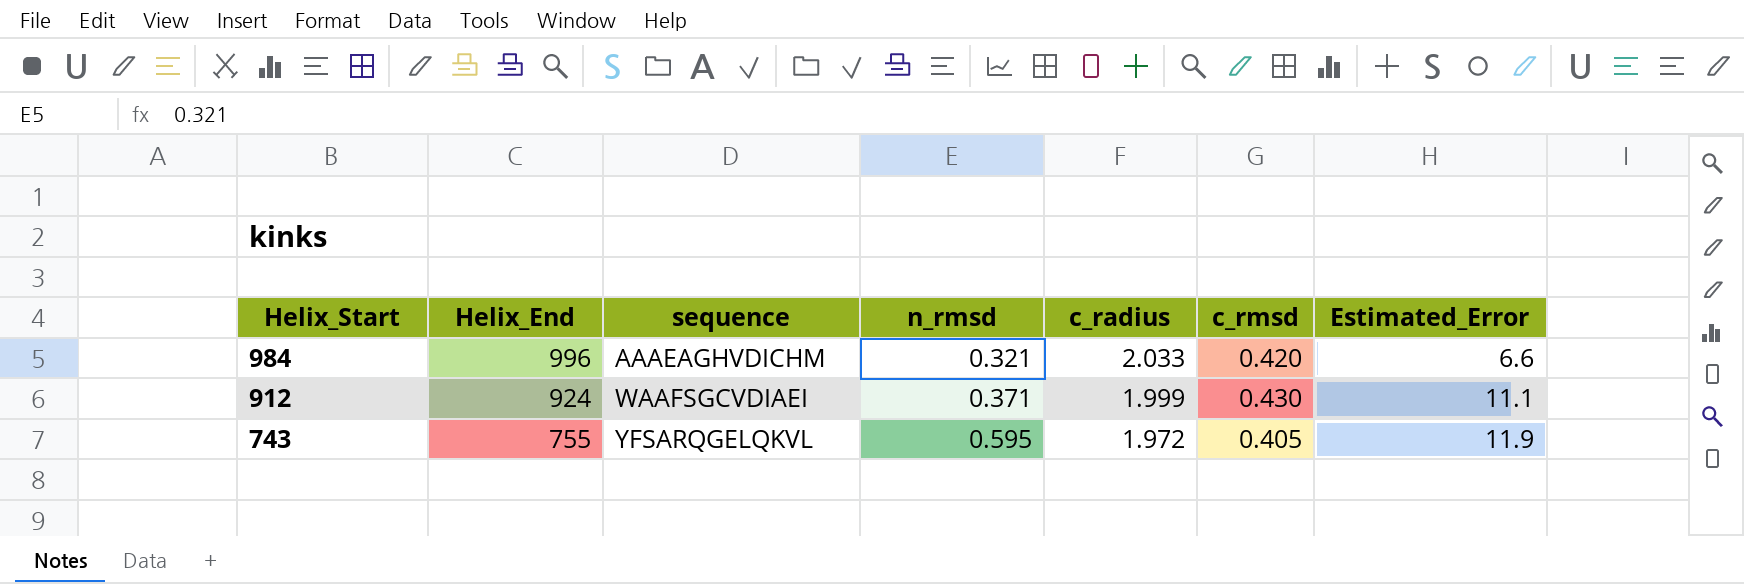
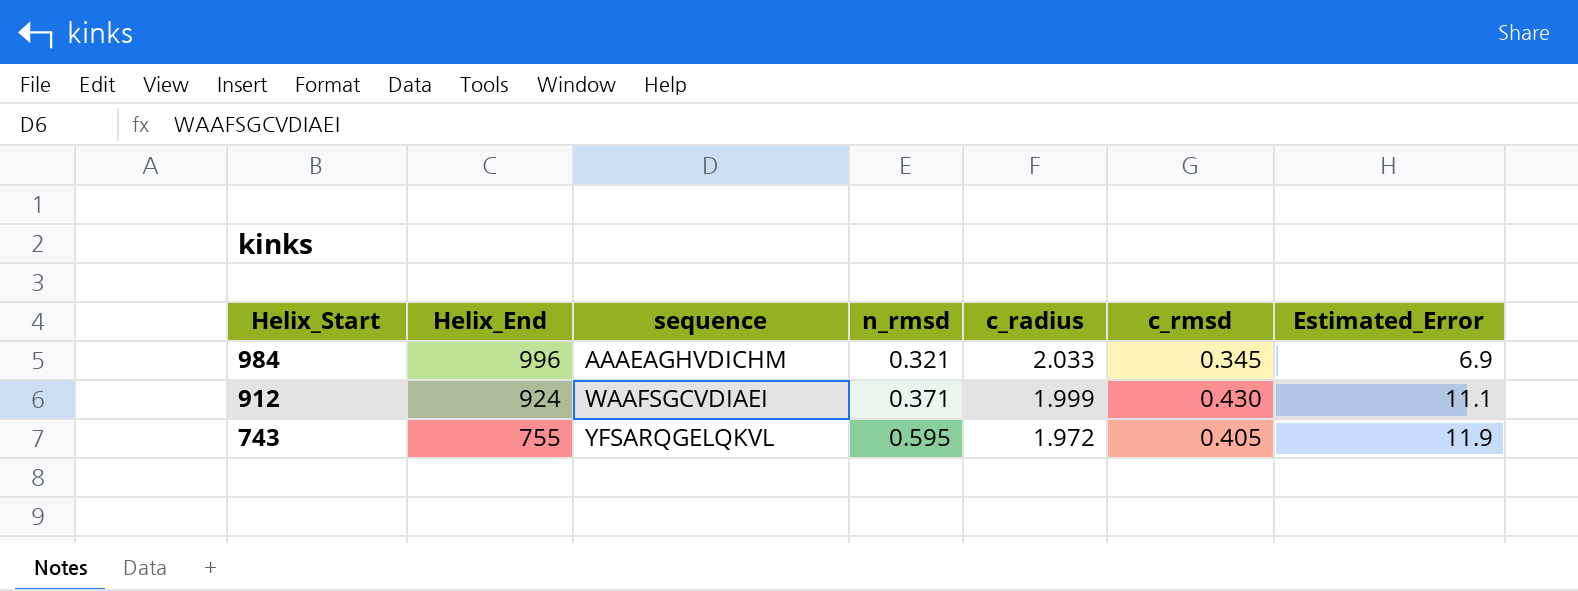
984 | c_rmsd: 0.420 -> 0.345
984 | Estimated_Error: 6.6 -> 6.9

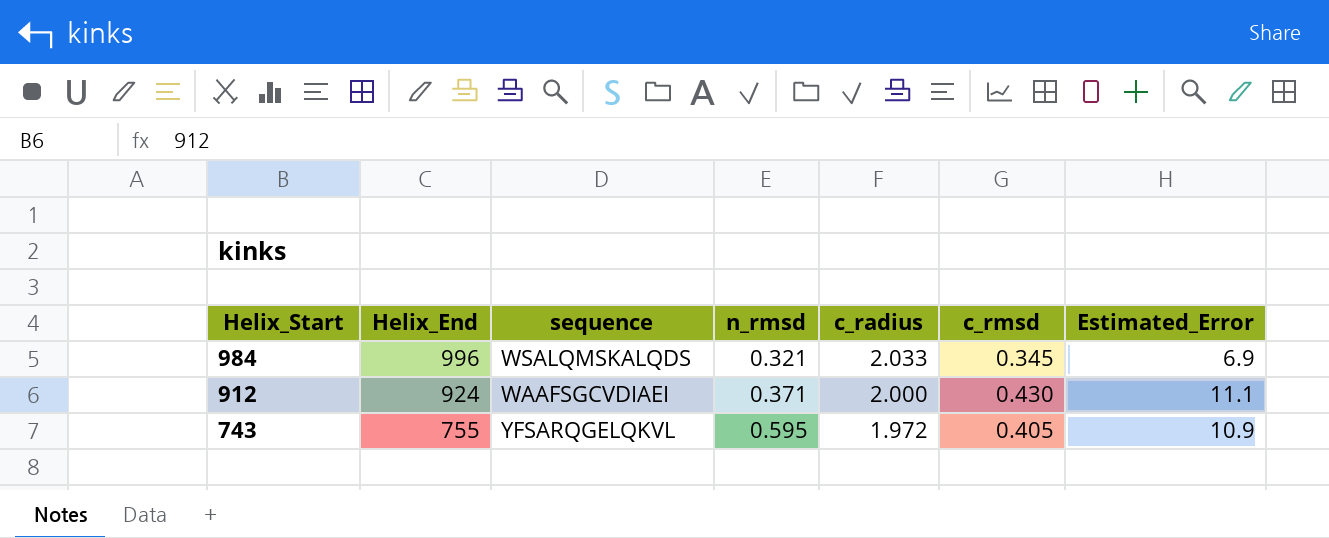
984 | sequence: AAAEAGHVDICHM -> WSALQMSKALQDS
912 | c_radius: 1.999 -> 2.000
743 | Estimated_Error: 11.9 -> 10.9

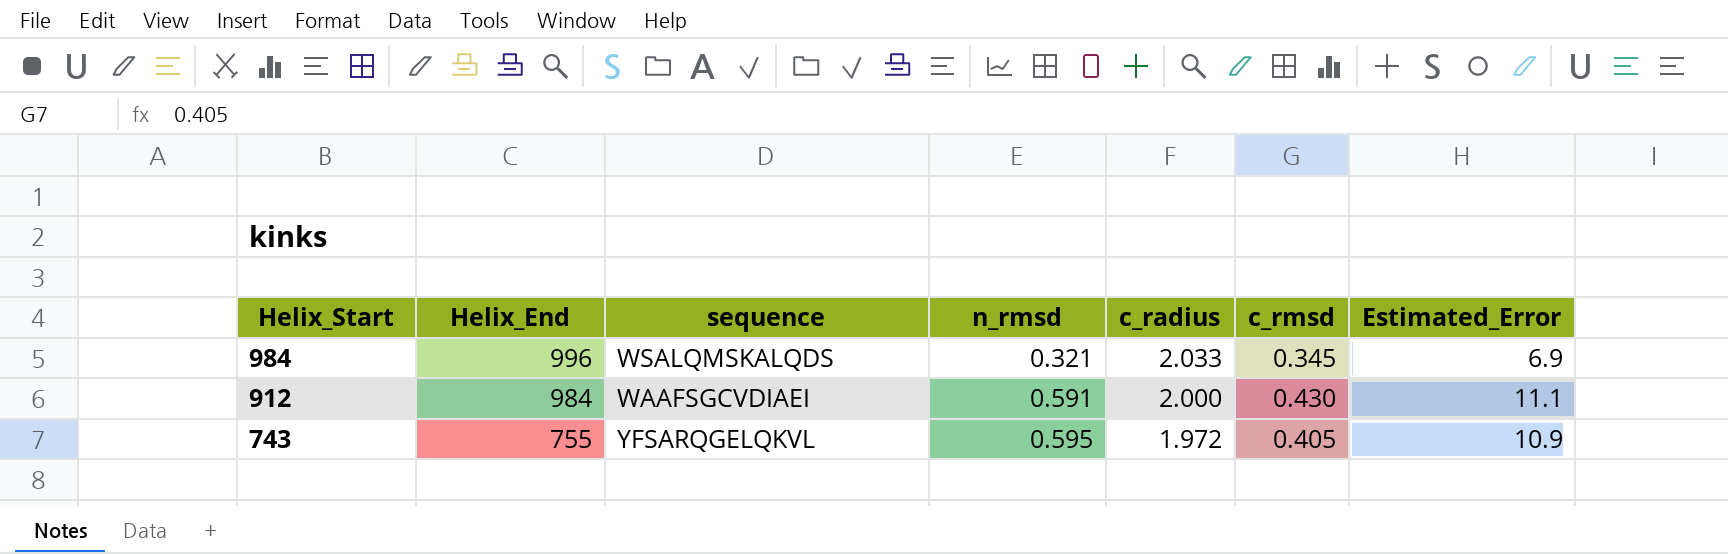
912 | Helix_End: 924 -> 984
912 | n_rmsd: 0.371 -> 0.591

